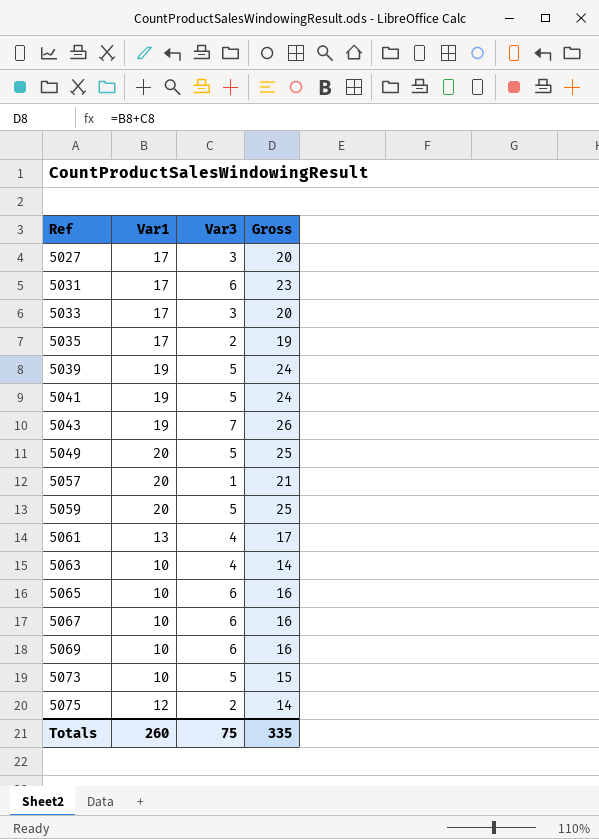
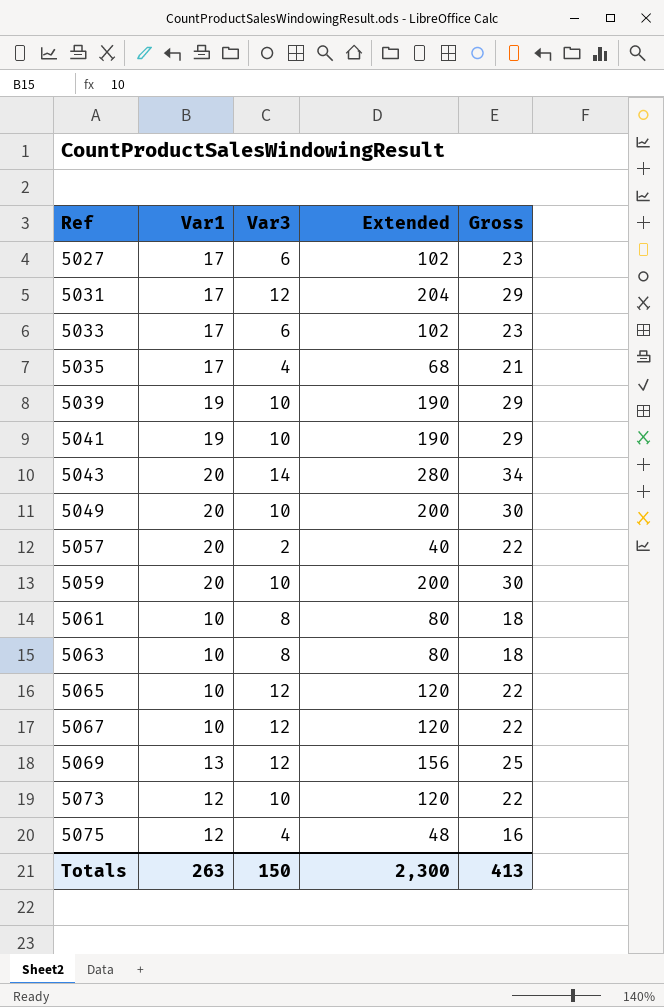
column Extended | formula: none -> [Var1] * [Var3]
5027 | Var3: 3 -> 6
5027 | Gross: 20 -> 23
5031 | Var3: 6 -> 12
5031 | Gross: 23 -> 29
5033 | Var3: 3 -> 6
5033 | Gross: 20 -> 23
5035 | Var3: 2 -> 4
5035 | Gross: 19 -> 21
5039 | Var3: 5 -> 10
5039 | Gross: 24 -> 29
5041 | Var3: 5 -> 10
5041 | Gross: 24 -> 29
5043 | Var1: 19 -> 20
5043 | Var3: 7 -> 14
5043 | Gross: 26 -> 34
5049 | Var3: 5 -> 10
5049 | Gross: 25 -> 30
5057 | Var3: 1 -> 2
5057 | Gross: 21 -> 22
5059 | Var3: 5 -> 10
5059 | Gross: 25 -> 30
5061 | Var1: 13 -> 10
5061 | Var3: 4 -> 8
5061 | Gross: 17 -> 18
5063 | Var3: 4 -> 8
5063 | Gross: 14 -> 18
5065 | Var3: 6 -> 12
5065 | Gross: 16 -> 22
5067 | Var3: 6 -> 12
5067 | Gross: 16 -> 22
5069 | Var1: 10 -> 13
5069 | Var3: 6 -> 12
5069 | Gross: 16 -> 25
5073 | Var1: 10 -> 12
5073 | Var3: 5 -> 10
5073 | Gross: 15 -> 22
5075 | Var3: 2 -> 4
5075 | Gross: 14 -> 16
Totals | Var1: 260 -> 263
Totals | Var3: 75 -> 150
Totals | Gross: 335 -> 413

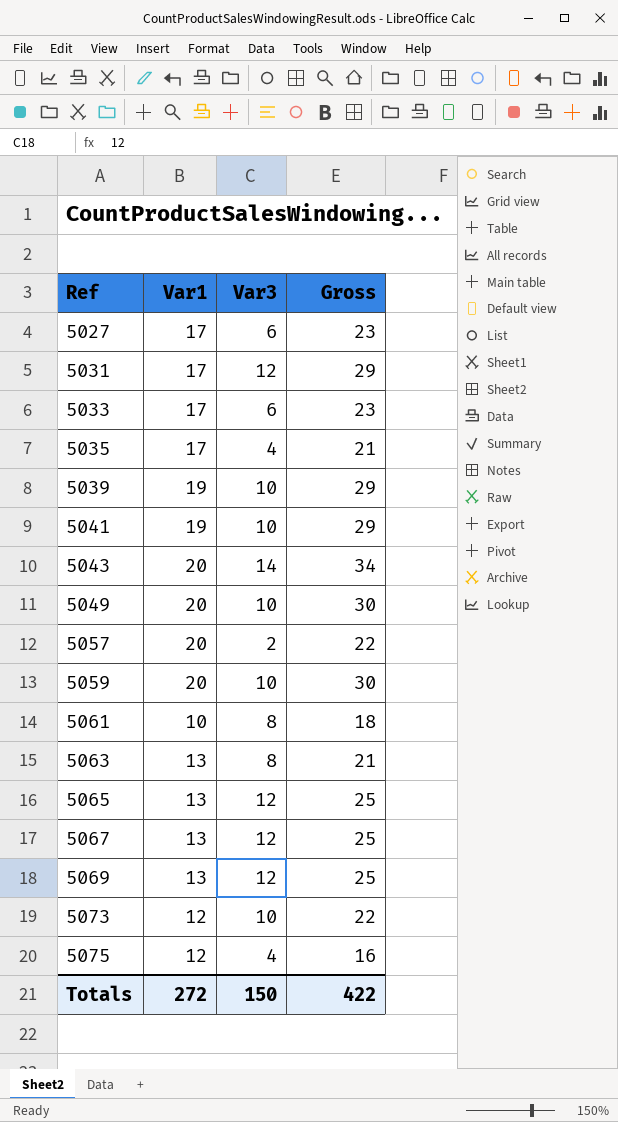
column Extended | formula: [Var1] * [Var3] -> none
5063 | Var1: 10 -> 13
5063 | Gross: 18 -> 21
5065 | Var1: 10 -> 13
5065 | Gross: 22 -> 25
5067 | Var1: 10 -> 13
5067 | Gross: 22 -> 25
Totals | Var1: 263 -> 272
Totals | Gross: 413 -> 422

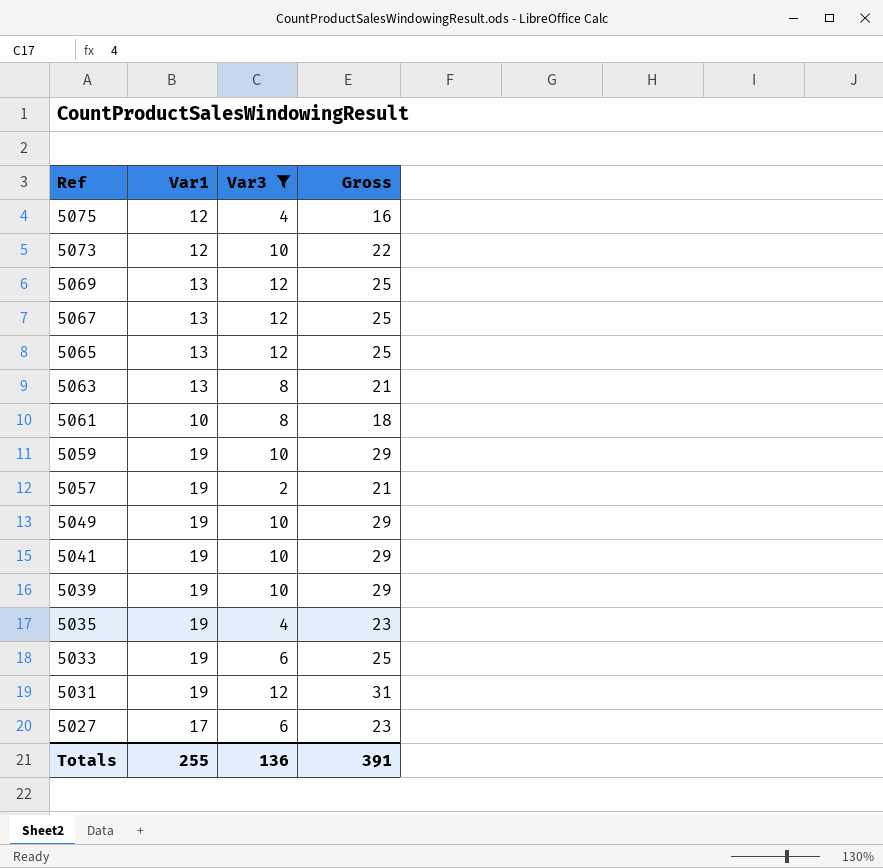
filter: none -> Var3 != 14
row order: Ref ascending -> Ref descending
5059 | Var1: 20 -> 19
5059 | Gross: 30 -> 29
5057 | Var1: 20 -> 19
5057 | Gross: 22 -> 21
5049 | Var1: 20 -> 19
5049 | Gross: 30 -> 29
5035 | Var1: 17 -> 19
5035 | Gross: 21 -> 23
5033 | Var1: 17 -> 19
5033 | Gross: 23 -> 25
5031 | Var1: 17 -> 19
5031 | Gross: 29 -> 31
Totals | Var1: 272 -> 255
Totals | Var3: 150 -> 136
Totals | Gross: 422 -> 391

